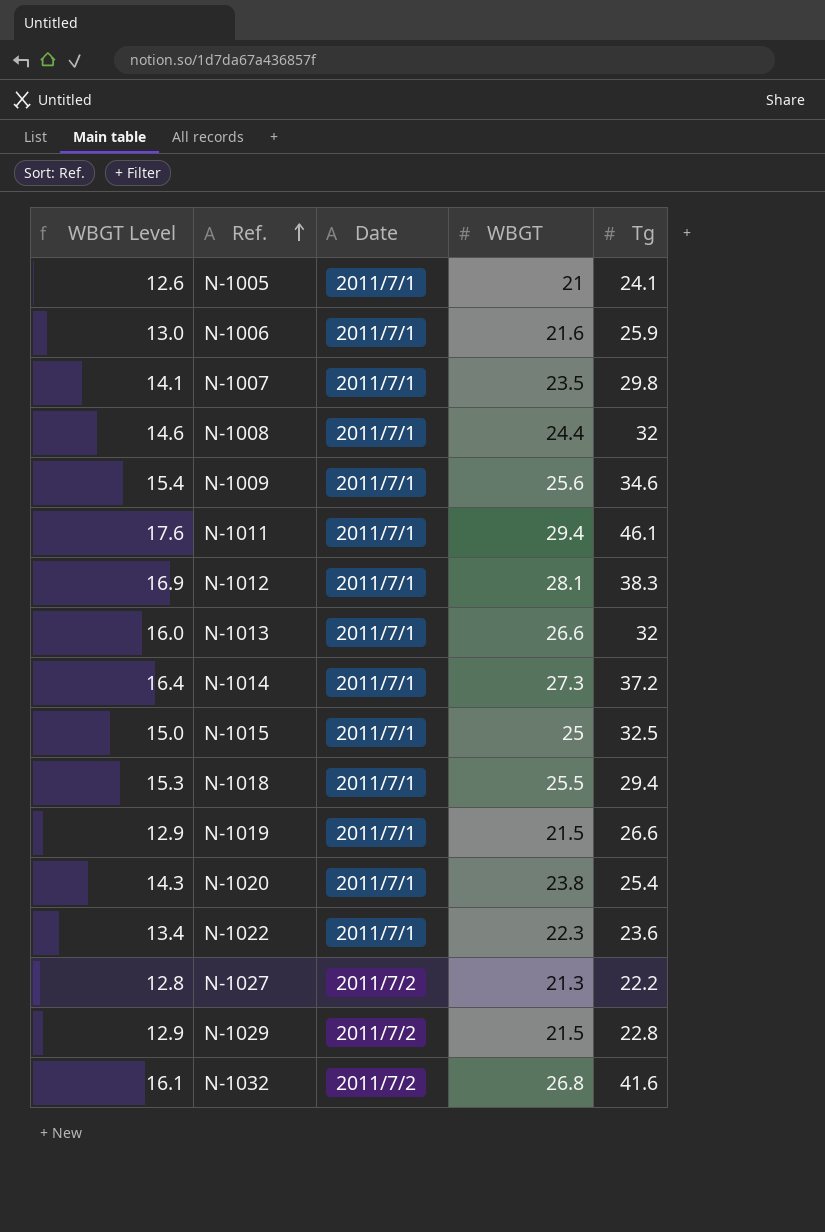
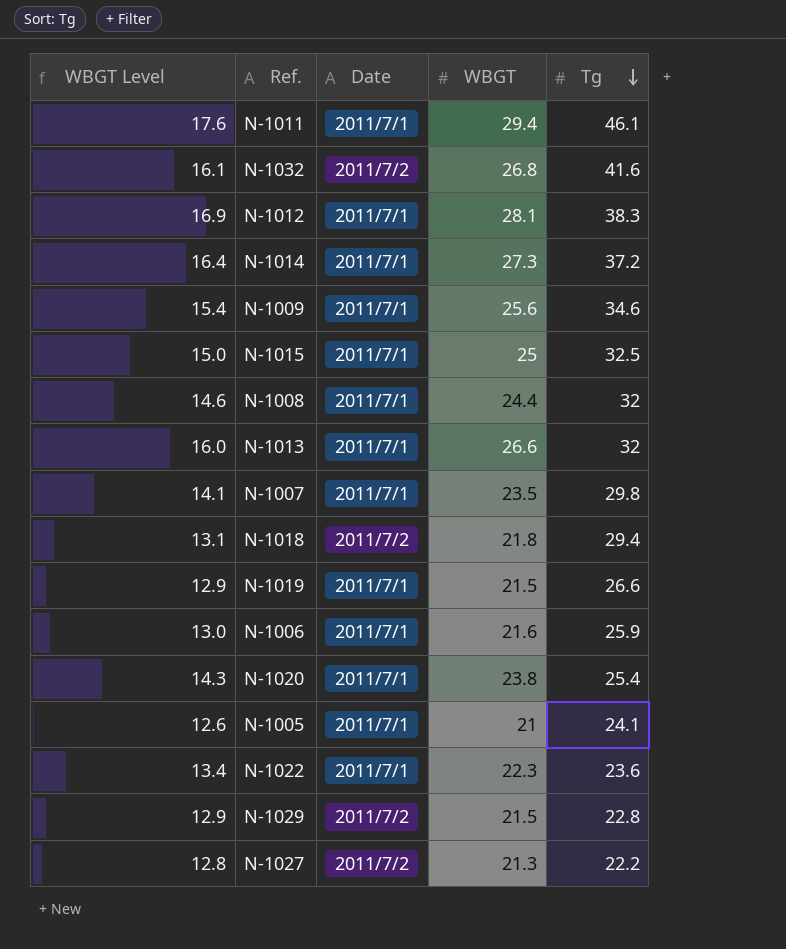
row order: Ref. ascending -> Tg descending
N-1018 | WBGT Level: 15.3 -> 13.1
N-1018 | Date: 2011/7/1 -> 2011/7/2
N-1018 | WBGT: 25.5 -> 21.8

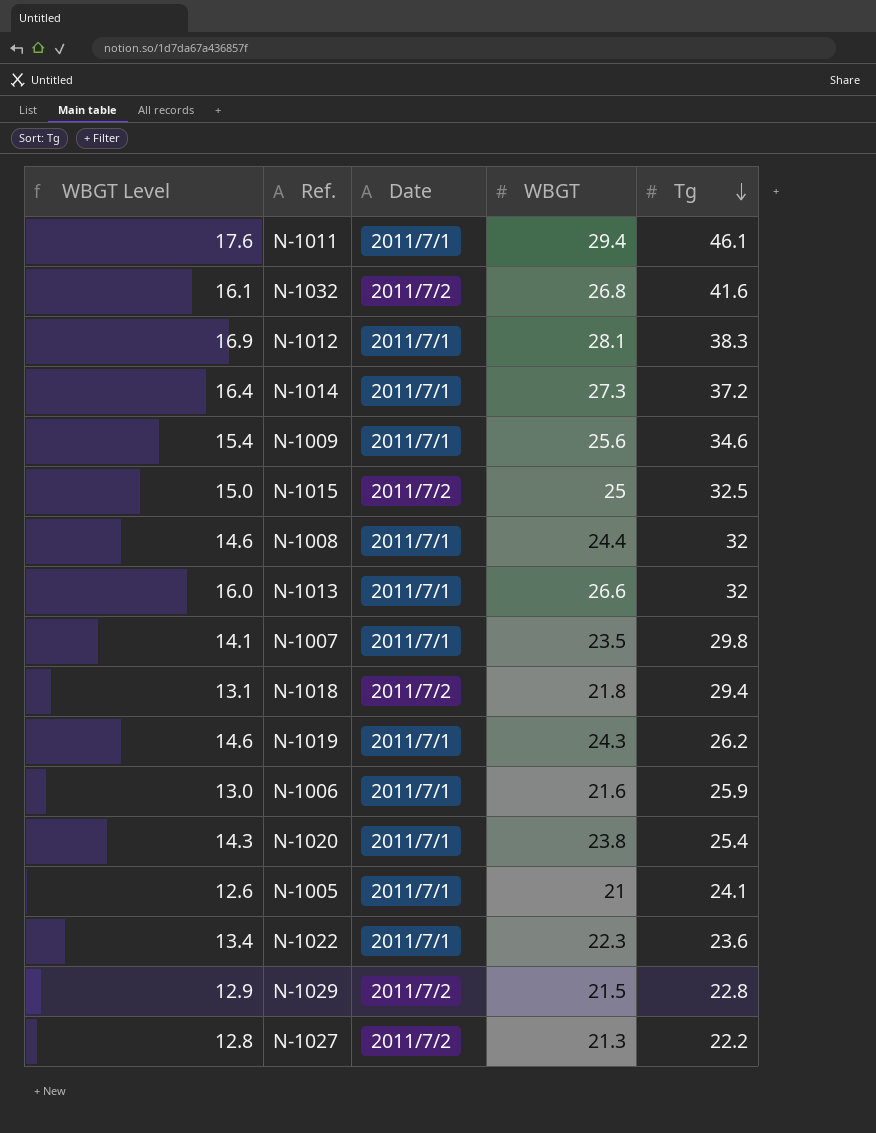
N-1015 | Date: 2011/7/1 -> 2011/7/2
N-1019 | WBGT Level: 12.9 -> 14.6
N-1019 | WBGT: 21.5 -> 24.3
N-1019 | Tg: 26.6 -> 26.2

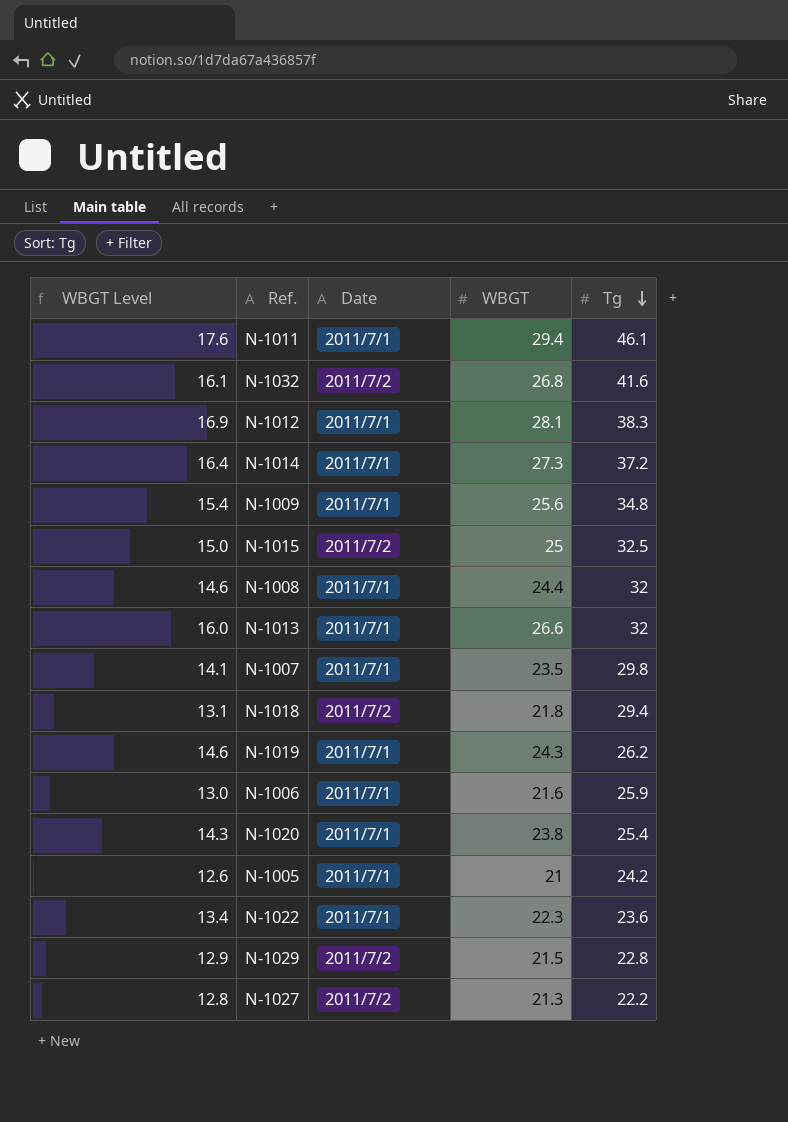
N-1009 | Tg: 34.6 -> 34.8
N-1005 | Tg: 24.1 -> 24.2

